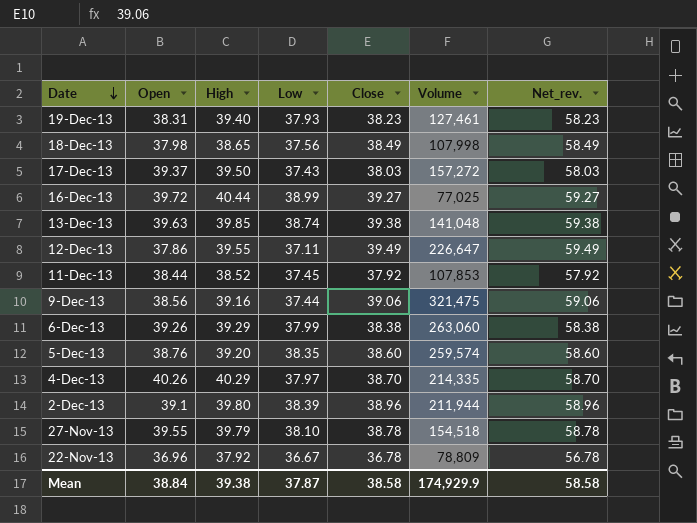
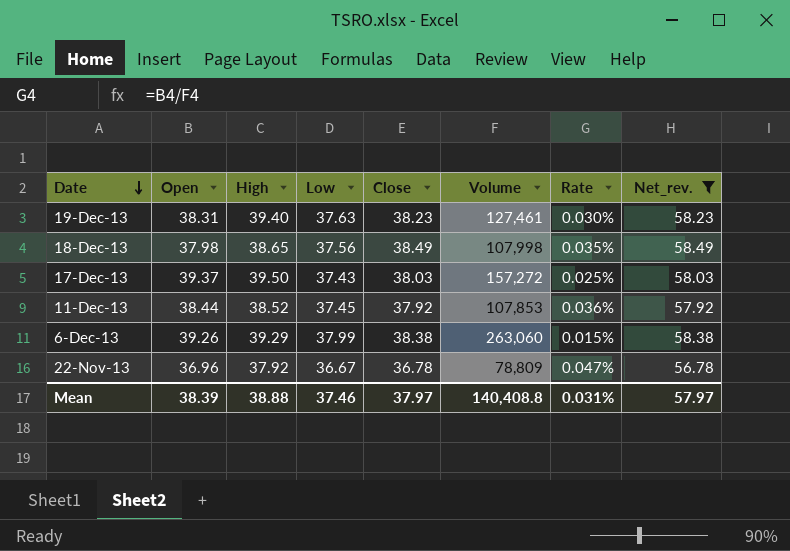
filter: none -> Net_rev. <= 58.49
column Rate | formula: none -> [Open] / [Volume]
19-Dec-13 | Low: 37.93 -> 37.63
Mean | Open: 38.84 -> 38.39
Mean | High: 39.38 -> 38.88
Mean | Low: 37.87 -> 37.46
Mean | Close: 38.58 -> 37.97
Mean | Volume: 174,929.9 -> 140,408.8
Mean | Net_rev.: 58.58 -> 57.97

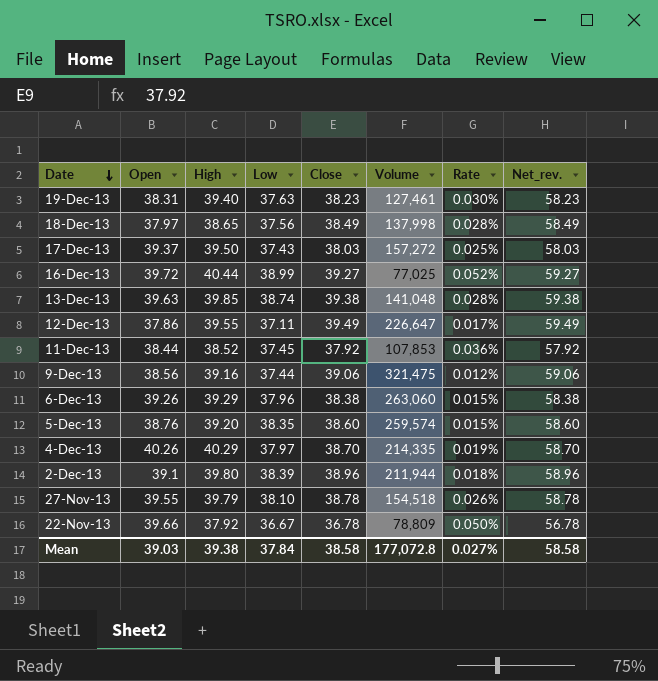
filter: Net_rev. <= 58.49 -> none
18-Dec-13 | Open: 37.98 -> 37.97
18-Dec-13 | Volume: 107,998 -> 137,998
18-Dec-13 | Rate: 0.035% -> 0.028%
6-Dec-13 | Low: 37.99 -> 37.96
22-Nov-13 | Open: 36.96 -> 39.66
22-Nov-13 | Rate: 0.047% -> 0.050%
Mean | Open: 38.39 -> 39.03
Mean | High: 38.88 -> 39.38
Mean | Low: 37.46 -> 37.84
Mean | Close: 37.97 -> 38.58
Mean | Volume: 140,408.8 -> 177,072.8
Mean | Rate: 0.031% -> 0.027%
Mean | Net_rev.: 57.97 -> 58.58

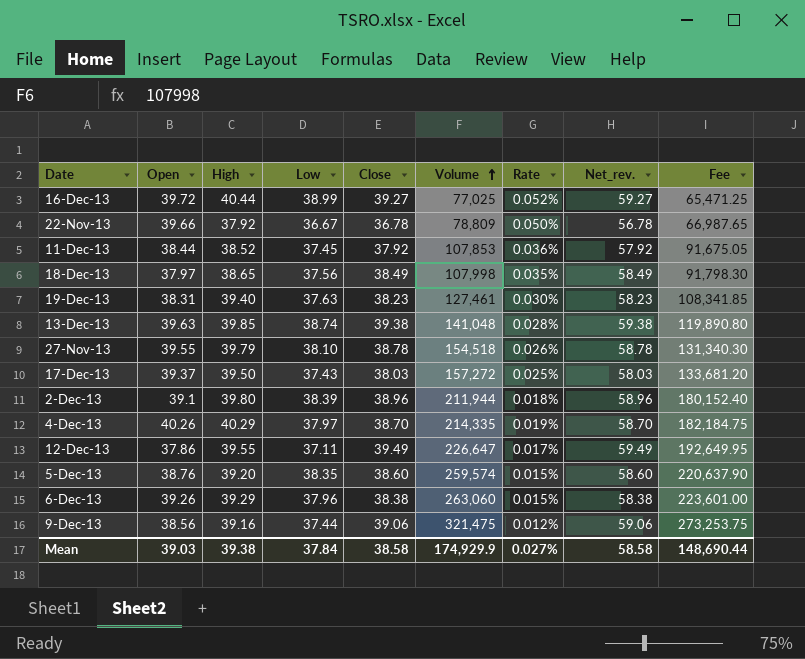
row order: Date descending -> Volume ascending
column Fee | formula: none -> [Volume] * 0.85
18-Dec-13 | Volume: 137,998 -> 107,998
18-Dec-13 | Rate: 0.028% -> 0.035%
Mean | Volume: 177,072.8 -> 174,929.9

